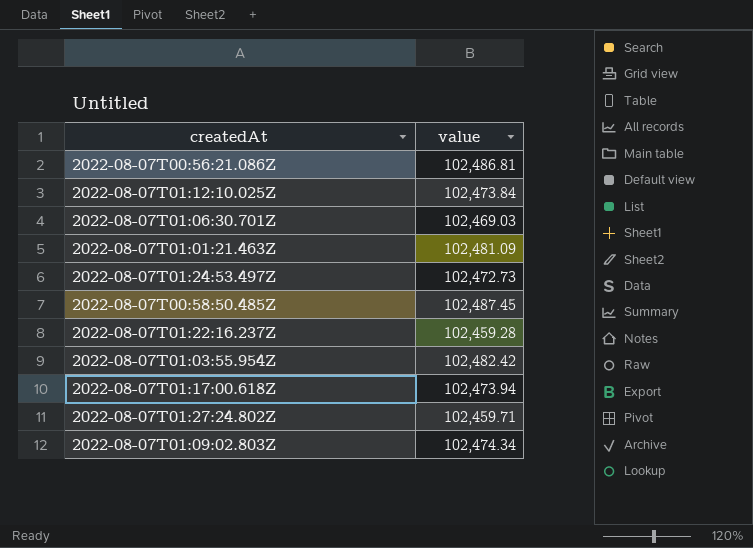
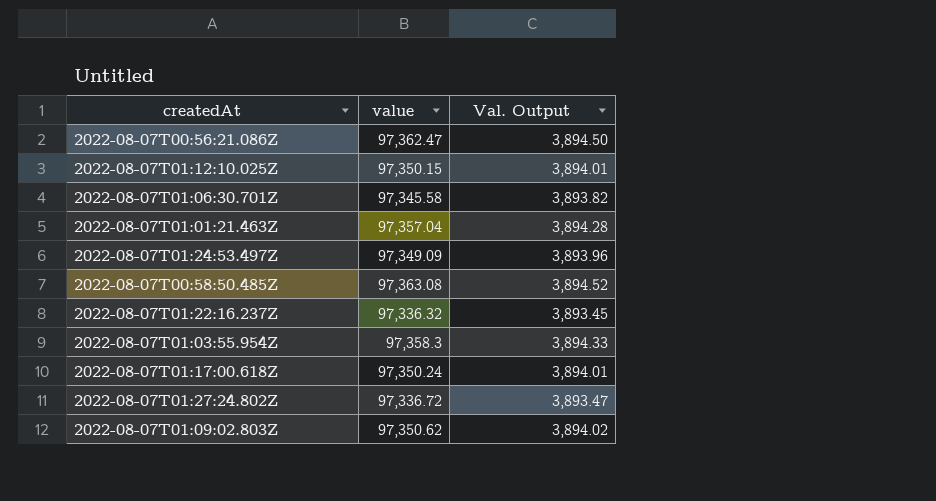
column Val. Output | formula: none -> [value] * 0.04
2022-08-07T00:56:21.086Z | value: 102,486.81 -> 97,362.47
2022-08-07T01:12:10.025Z | value: 102,473.84 -> 97,350.15
2022-08-07T01:06:30.701Z | value: 102,469.03 -> 97,345.58
2022-08-07T01:01:21.463Z | value: 102,481.09 -> 97,357.04
2022-08-07T01:24:53.497Z | value: 102,472.73 -> 97,349.09
2022-08-07T00:58:50.485Z | value: 102,487.45 -> 97,363.08
2022-08-07T01:22:16.237Z | value: 102,459.28 -> 97,336.32
2022-08-07T01:03:55.954Z | value: 102,482.42 -> 97,358.3
2022-08-07T01:17:00.618Z | value: 102,473.94 -> 97,350.24
2022-08-07T01:27:24.802Z | value: 102,459.71 -> 97,336.72
2022-08-07T01:09:02.803Z | value: 102,474.34 -> 97,350.62

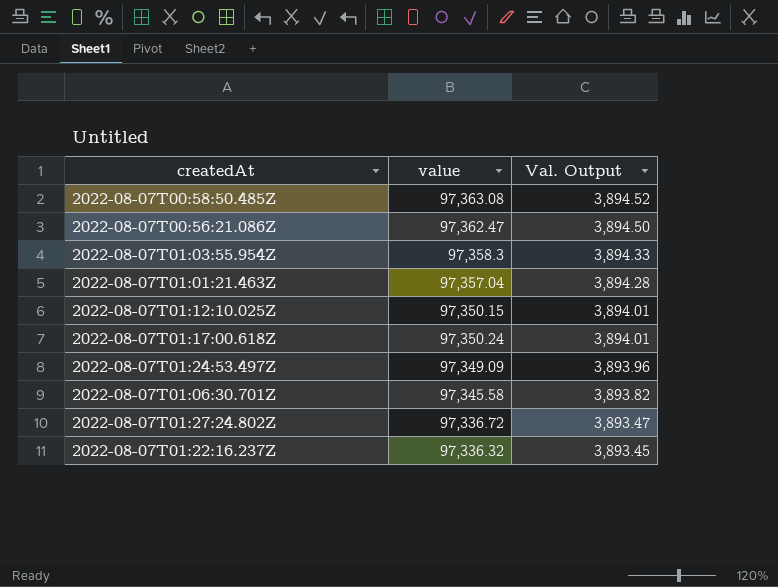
row order: none -> Val. Output descending
row 2022-08-07T01:09:02.803Z: 97,350.62 | 3,894.02 -> none

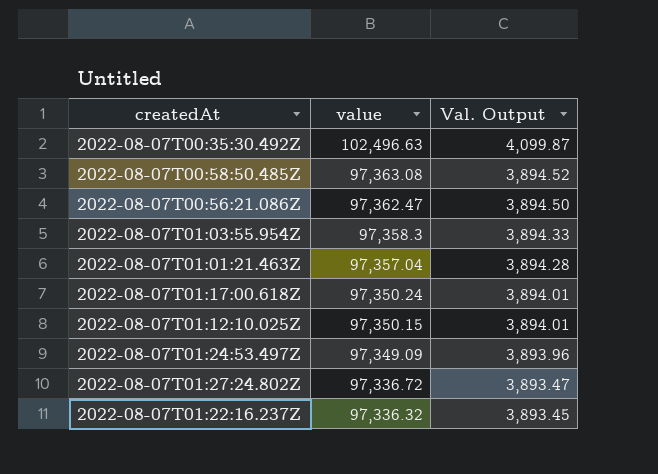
row order: Val. Output descending -> value descending
row 2022-08-07T01:06:30.701Z: 97,345.58 | 3,893.82 -> none
row 2022-08-07T00:35:30.492Z: none -> 102,496.63 | 4,099.87

